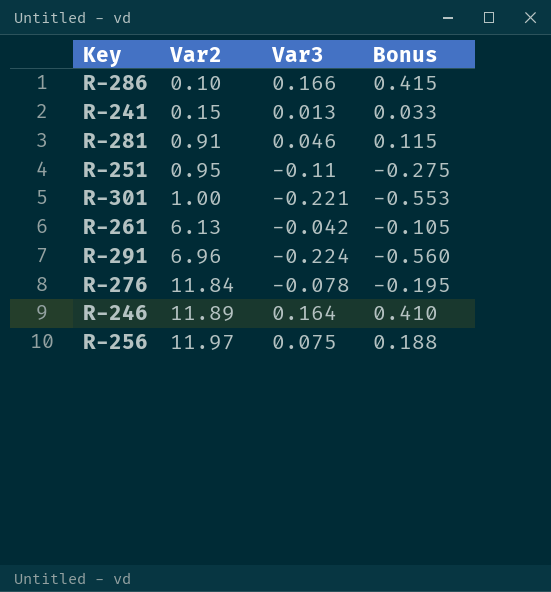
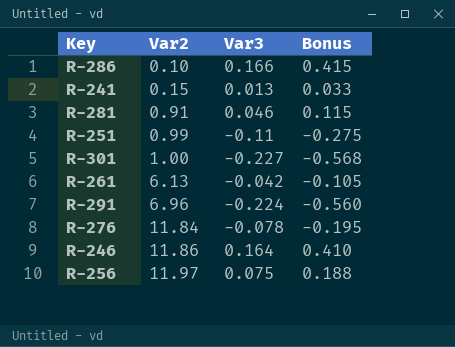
R-251 | Var2: 0.95 -> 0.99
R-301 | Var3: -0.221 -> -0.227
R-301 | Bonus: -0.553 -> -0.568
R-246 | Var2: 11.89 -> 11.86

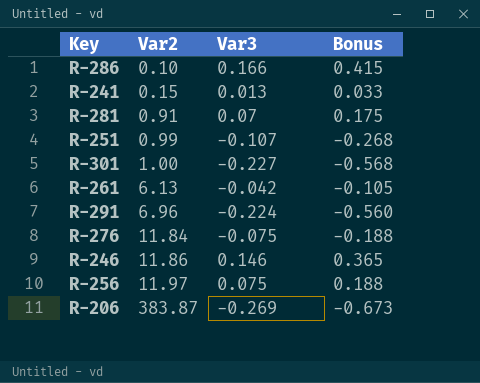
R-281 | Var3: 0.046 -> 0.07
R-281 | Bonus: 0.115 -> 0.175
R-251 | Var3: -0.11 -> -0.107
R-251 | Bonus: -0.275 -> -0.268
R-276 | Var3: -0.078 -> -0.075
R-276 | Bonus: -0.195 -> -0.188
R-246 | Var3: 0.164 -> 0.146
R-246 | Bonus: 0.410 -> 0.365
row R-206: none -> 383.87 | -0.269 | -0.673

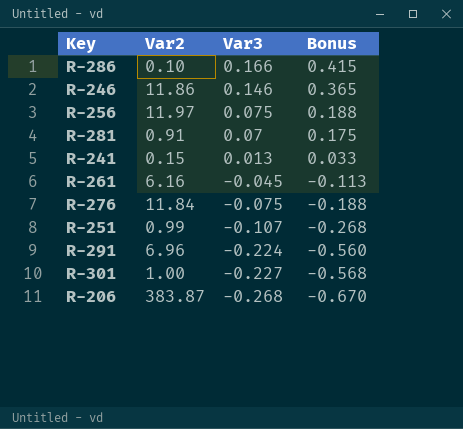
row order: Var2 ascending -> Var3 descending
R-261 | Var2: 6.13 -> 6.16
R-261 | Var3: -0.042 -> -0.045
R-261 | Bonus: -0.105 -> -0.113
R-206 | Var3: -0.269 -> -0.268
R-206 | Bonus: -0.673 -> -0.670

